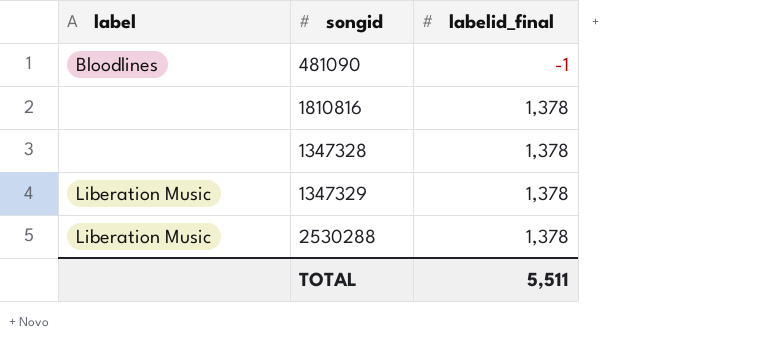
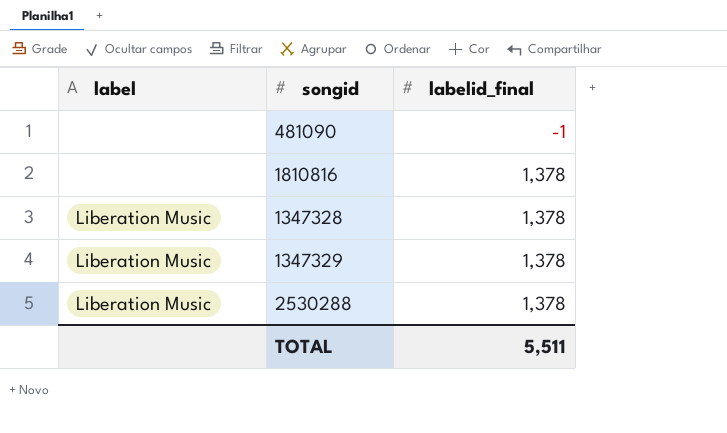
481090 | label: Bloodlines -> none
1347328 | label: none -> Liberation Music

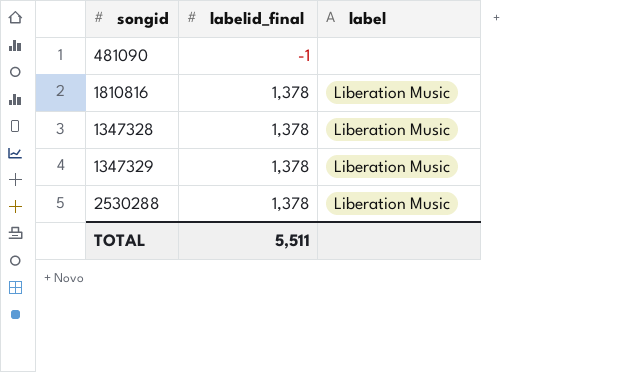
column label | position: 1 -> 3
1810816 | label: none -> Liberation Music

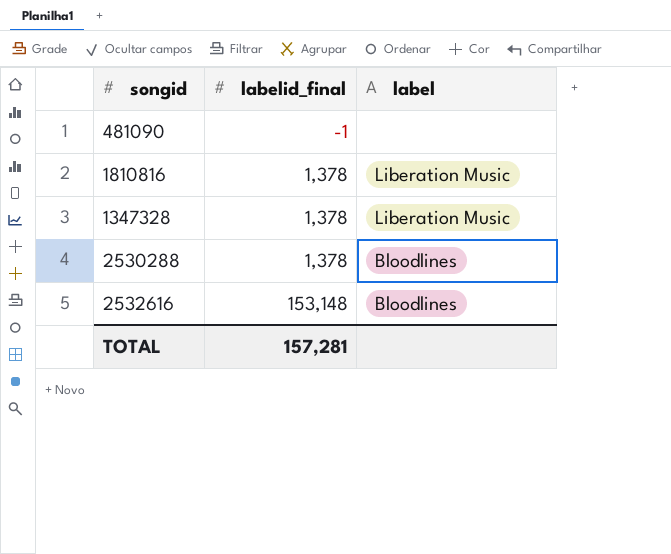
row 1347329: 1,378 | Liberation Music -> none
2530288 | label: Liberation Music -> Bloodlines
row 2532616: none -> 153,148 | Bloodlines
TOTAL | labelid_final: 5,511 -> 157,281

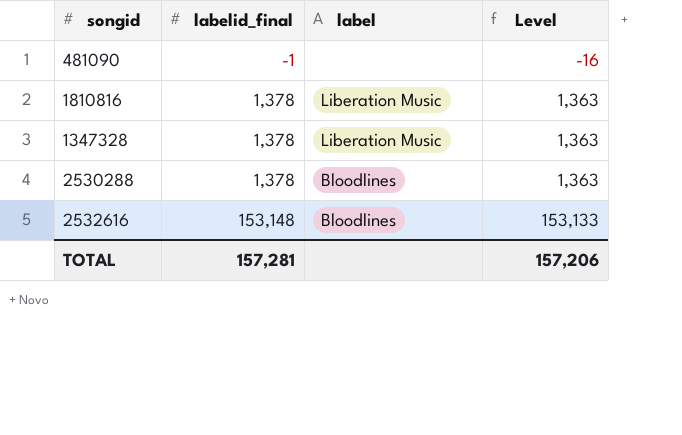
column Level | formula: none -> [labelid_final] - 15

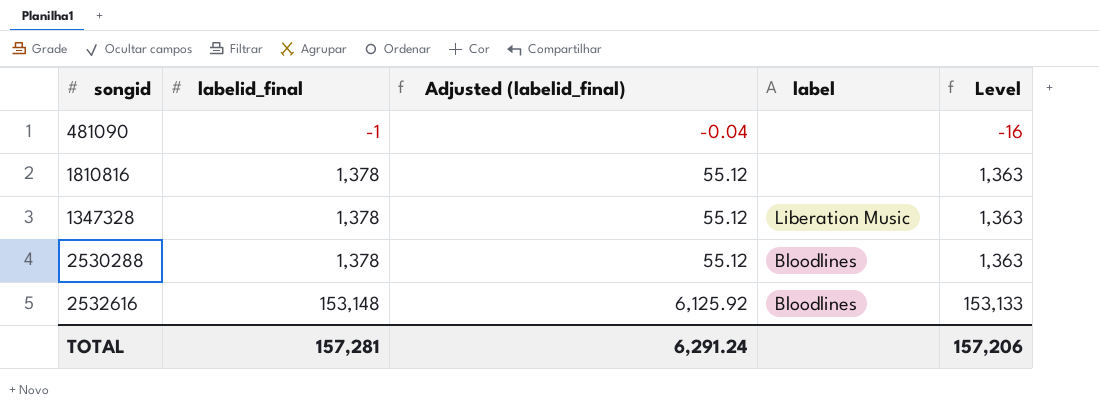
column Adjusted (labelid_final) | formula: none -> [labelid_final] * 0.04
1810816 | label: Liberation Music -> none

